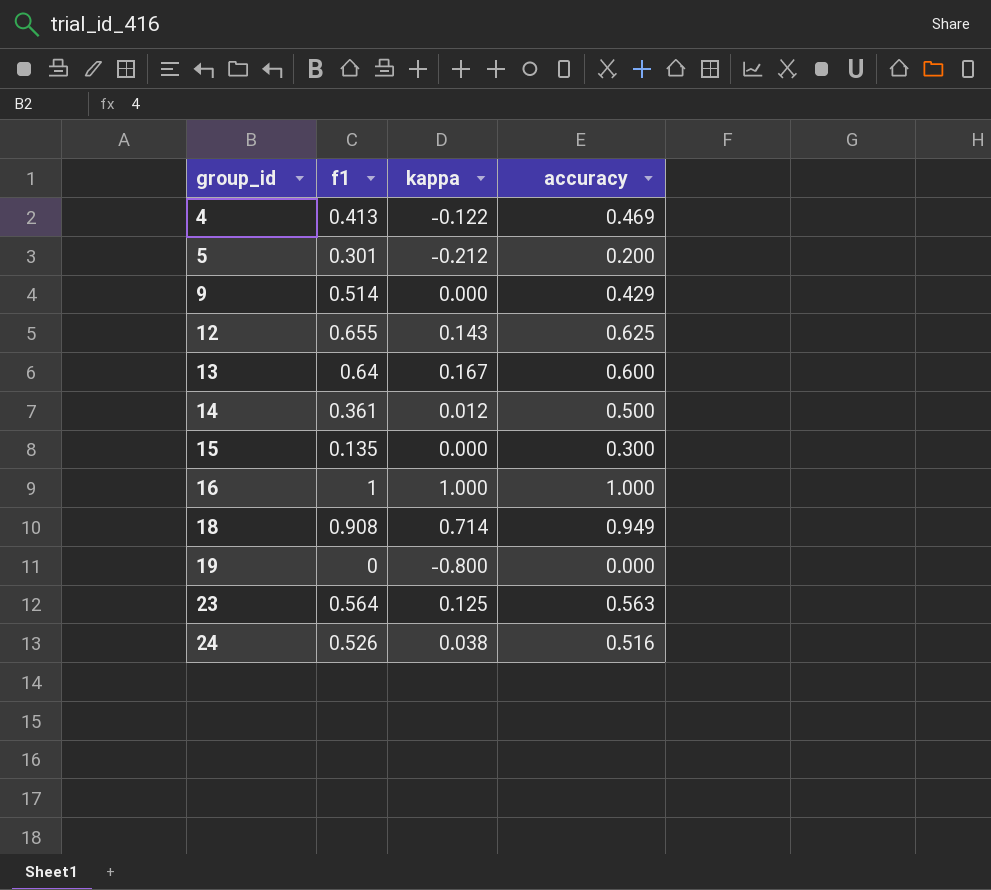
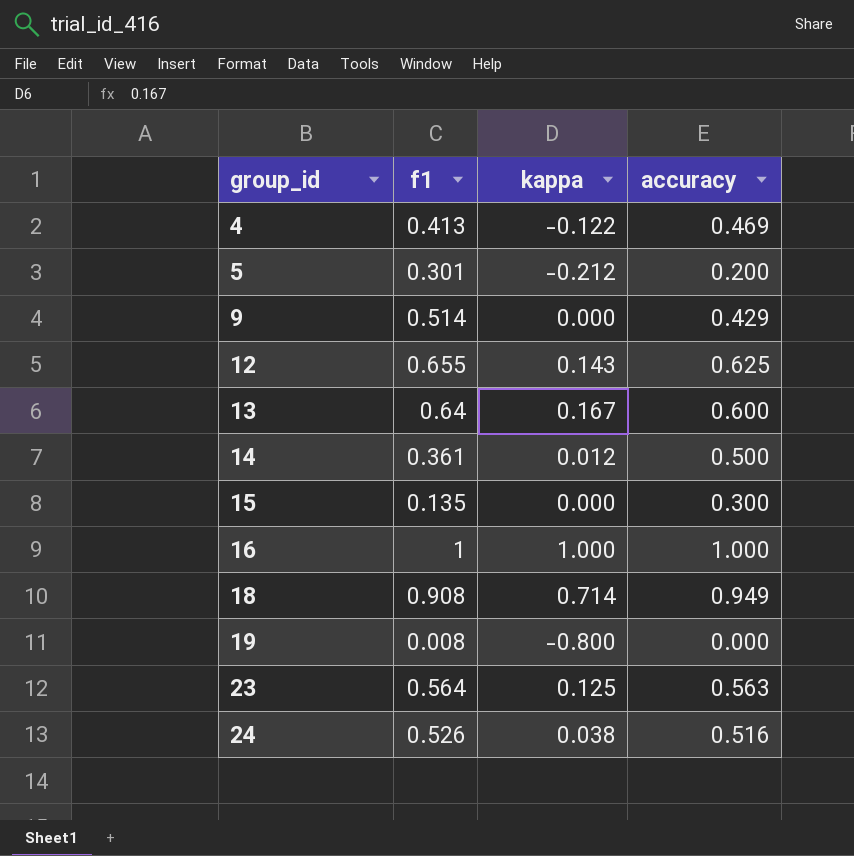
19 | f1: 0 -> 0.008

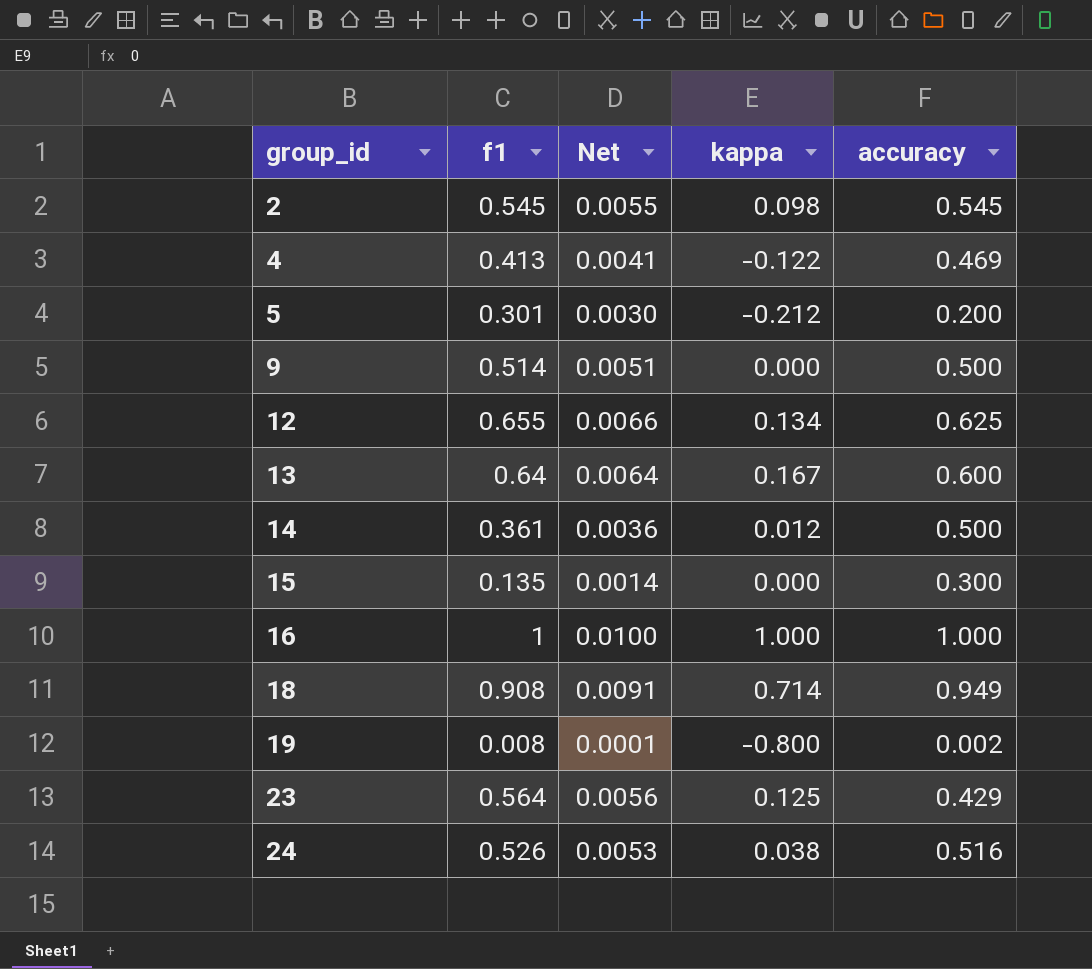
column Net | formula: none -> [f1] * 0.01
row 2: none -> 0.545 | 0.0055 | 0.098 | 0.545
9 | accuracy: 0.429 -> 0.500
12 | kappa: 0.143 -> 0.134
19 | accuracy: 0.000 -> 0.002
23 | accuracy: 0.563 -> 0.429

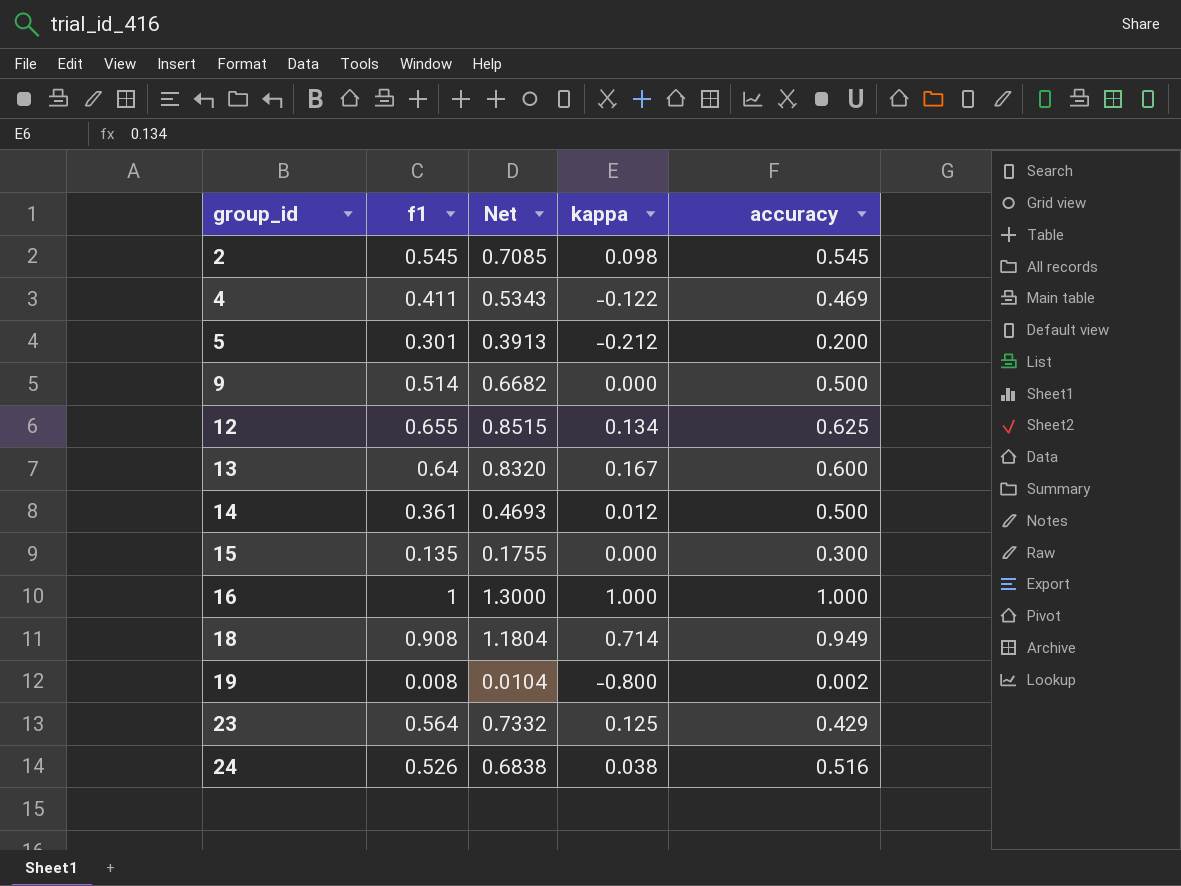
column Net | formula: [f1] * 0.01 -> [f1] * 1.3
4 | f1: 0.413 -> 0.411

